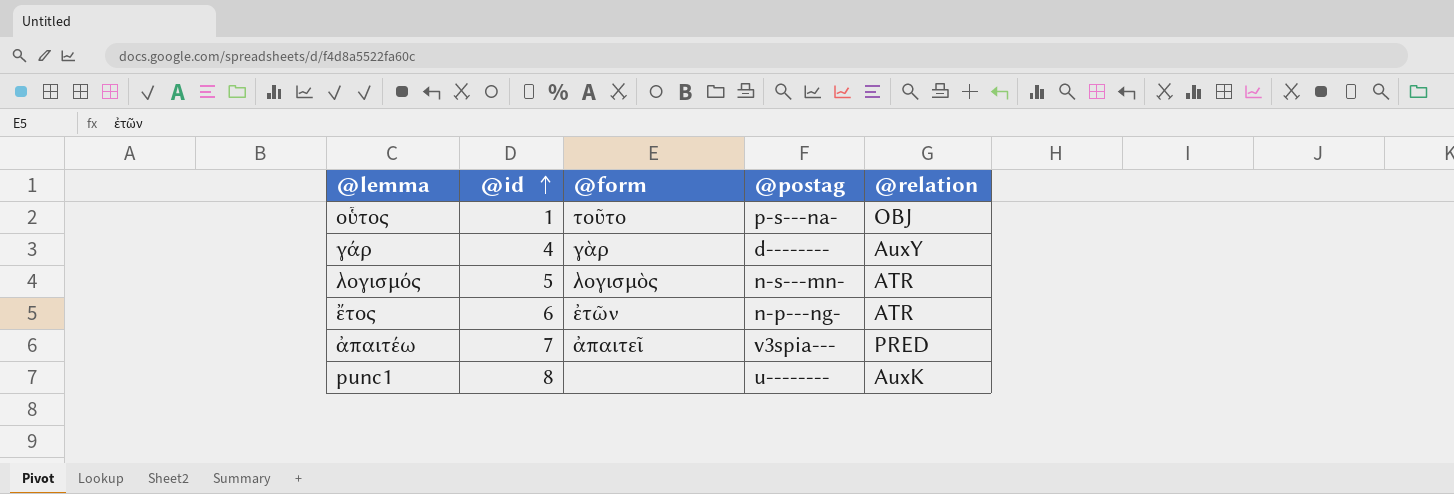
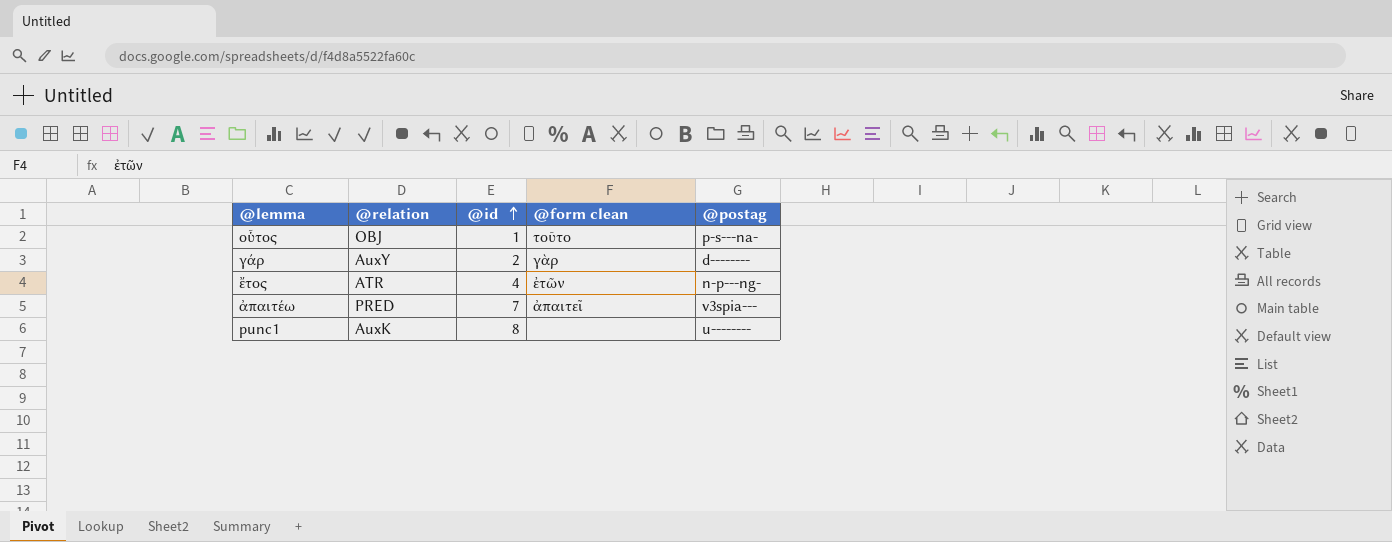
column @relation | position: 5 -> 2
column name: @form -> @form clean
row λογισμός: 5 | λογισμὸς | n-s---mn- | ATR -> none
γάρ | @id: 4 -> 2
ἔτος | @id: 6 -> 4

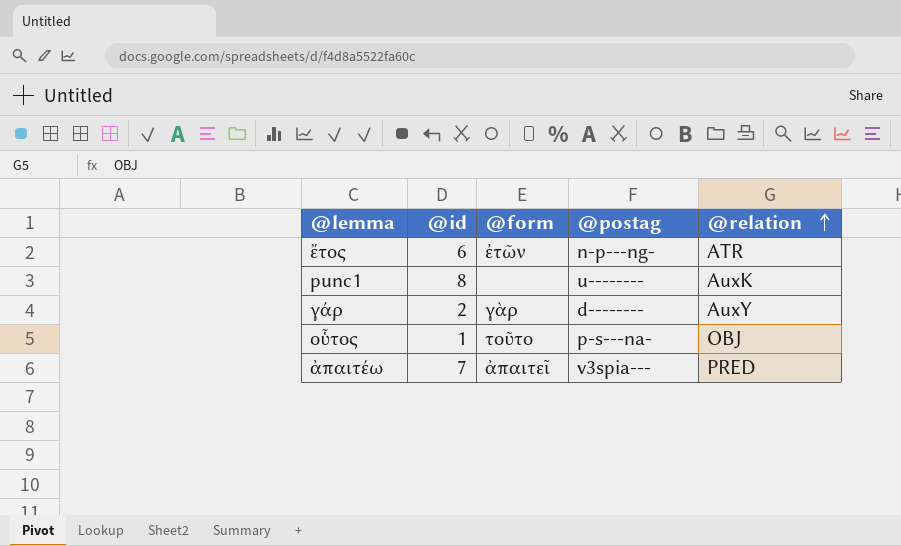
row order: @id ascending -> @relation ascending
column name: @form clean -> @form
column @relation | position: 2 -> 5
ἔτος | @id: 4 -> 6

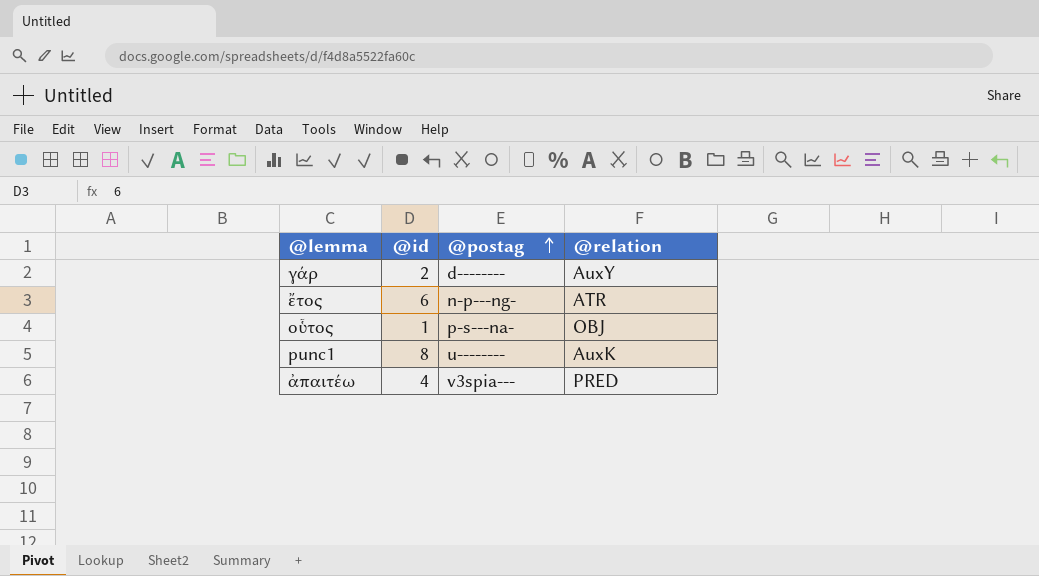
row order: @relation ascending -> @postag ascending
column @form | position: 3 -> none
ἀπαιτέω | @id: 7 -> 4

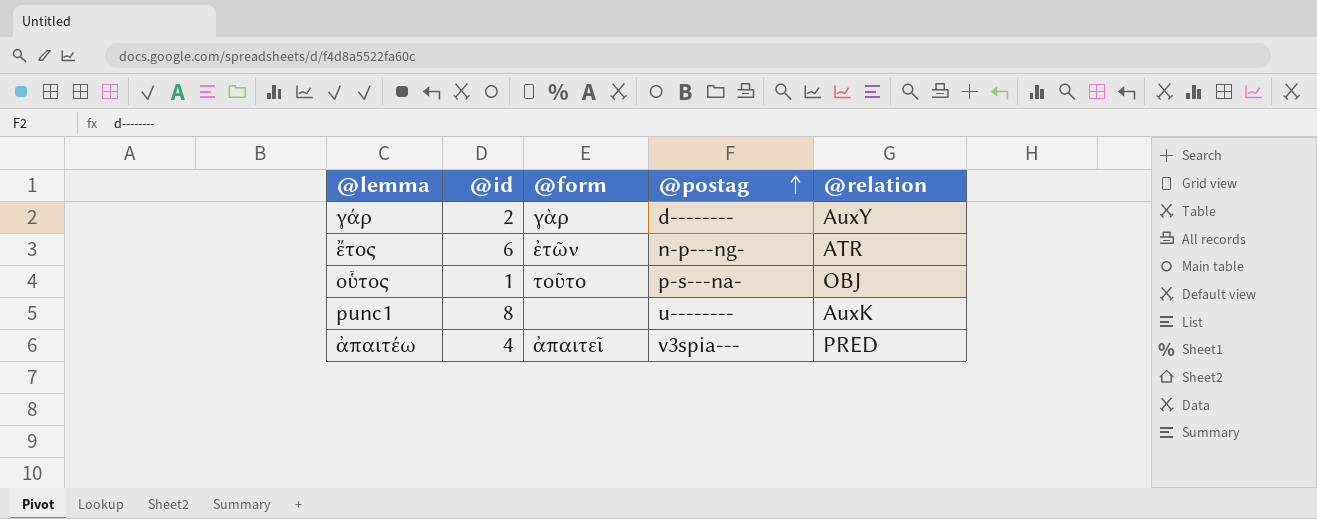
column @form | position: none -> 3

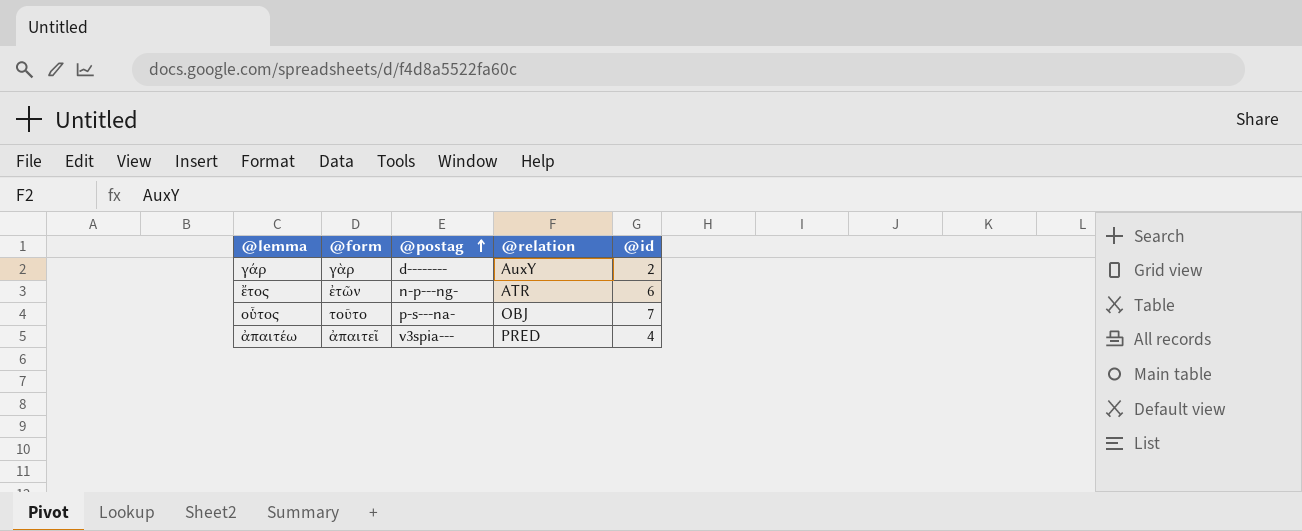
column @id | position: 2 -> 5
row punc1: 8 | none | u-------- | AuxK -> none
οὗτος | @id: 1 -> 7

